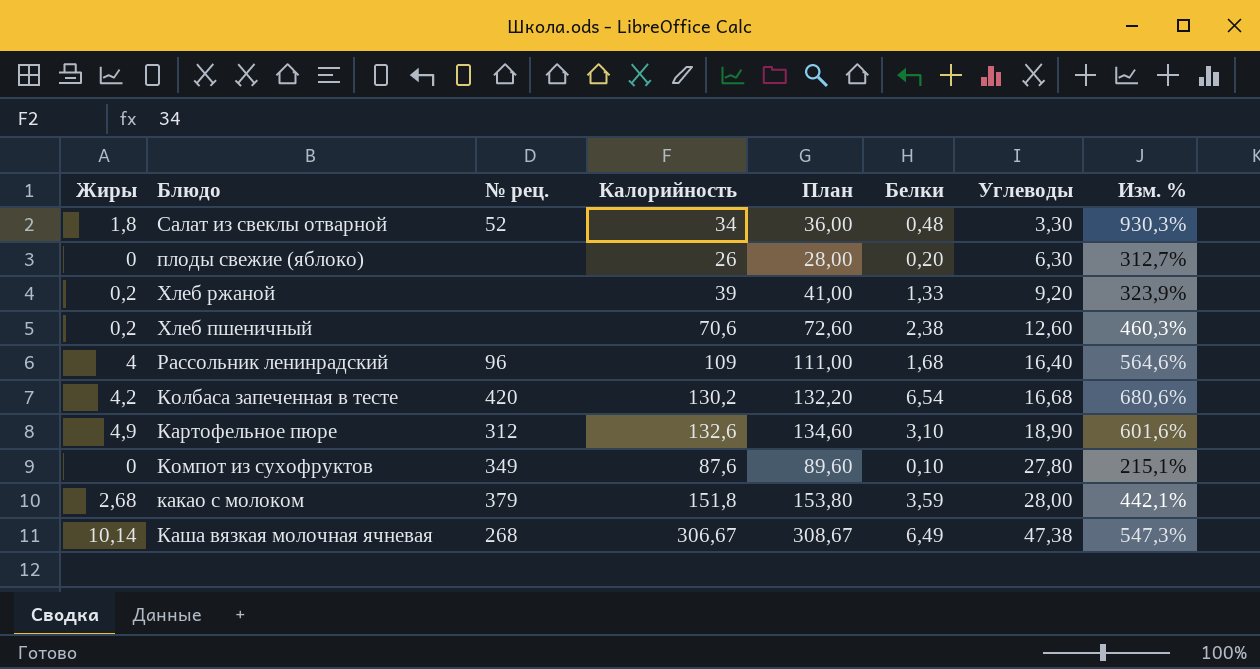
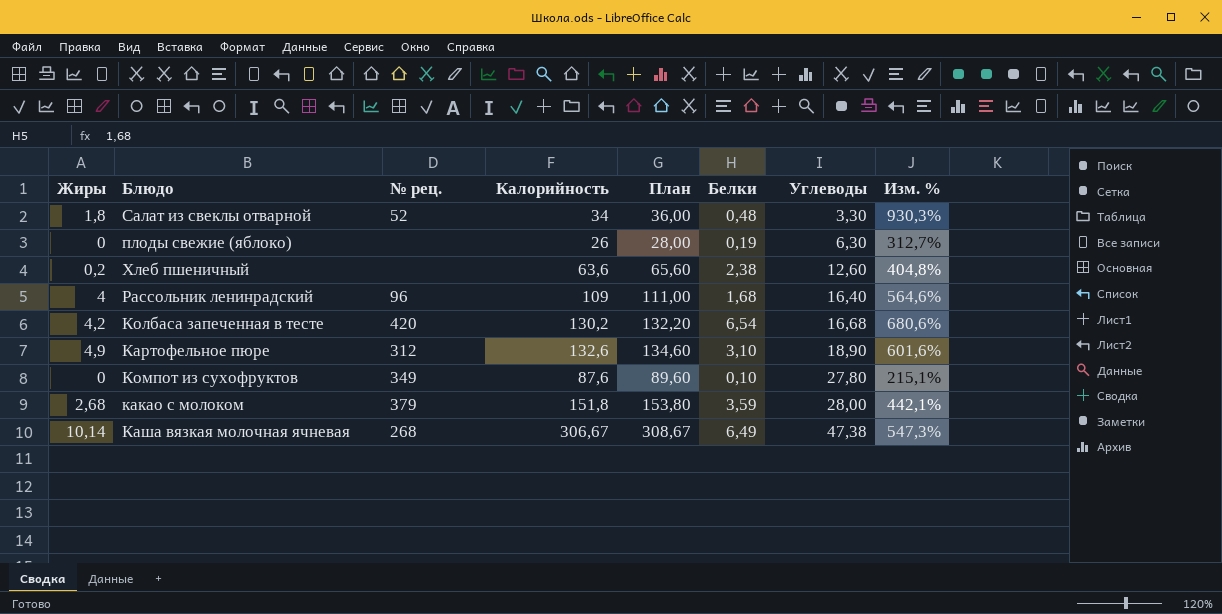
row Хлеб ржаной: 0,2 | none | 39 | 41,00 | 1,33 | 9,20 | 323,9% -> none
плоды свежие (яблоко) | Белки: 0,20 -> 0,19
Хлеб пшеничный | Калорийность: 70,6 -> 63,6
Хлеб пшеничный | План: 72,60 -> 65,60
Хлеб пшеничный | Изм. %: 460,3% -> 404,8%

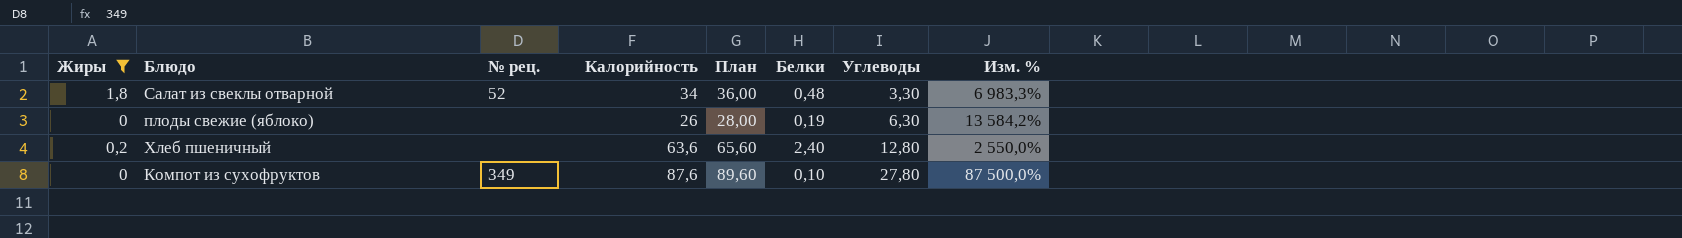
filter: none -> Жиры <= 1,8
column Изм. % | formula: ([Калорийность] - [Углеводы]) / [Углеводы] -> ([Калорийность] - [Белки]) / [Белки]
Хлеб пшеничный | Белки: 2,38 -> 2,40
Хлеб пшеничный | Углеводы: 12,60 -> 12,80

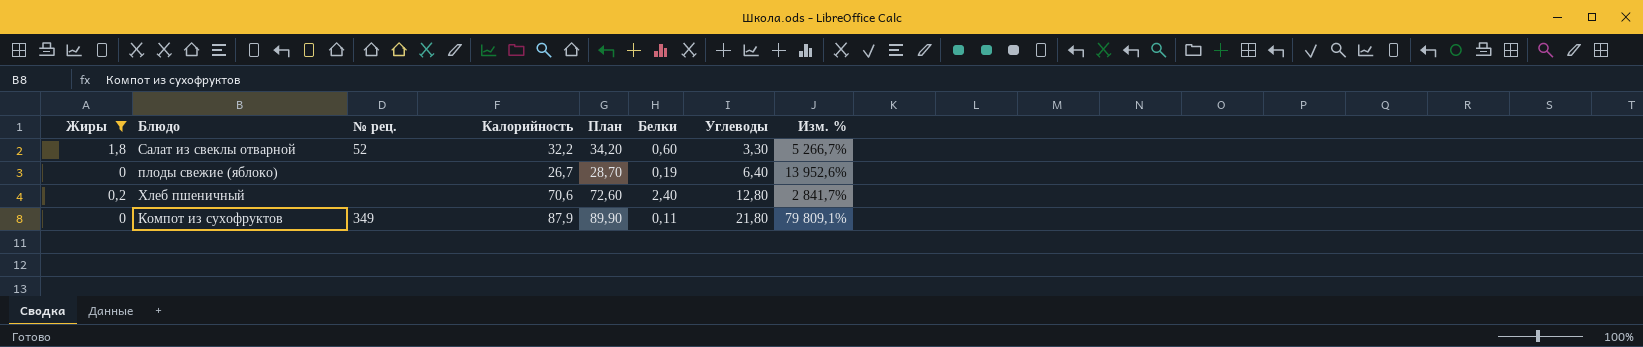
Салат из свеклы отварной | Калорийность: 34 -> 32,2
Салат из свеклы отварной | План: 36,00 -> 34,20
Салат из свеклы отварной | Белки: 0,48 -> 0,60
Салат из свеклы отварной | Изм. %: 6 983,3% -> 5 266,7%
плоды свежие (яблоко) | Калорийность: 26 -> 26,7
плоды свежие (яблоко) | План: 28,00 -> 28,70
плоды свежие (яблоко) | Углеводы: 6,30 -> 6,40
плоды свежие (яблоко) | Изм. %: 13 584,2% -> 13 952,6%
Хлеб пшеничный | Калорийность: 63,6 -> 70,6
Хлеб пшеничный | План: 65,60 -> 72,60
Хлеб пшеничный | Изм. %: 2 550,0% -> 2 841,7%
Компот из сухофруктов | Калорийность: 87,6 -> 87,9
Компот из сухофруктов | План: 89,60 -> 89,90
Компот из сухофруктов | Белки: 0,10 -> 0,11
Компот из сухофруктов | Углеводы: 27,80 -> 21,80
Компот из сухофруктов | Изм. %: 87 500,0% -> 79 809,1%

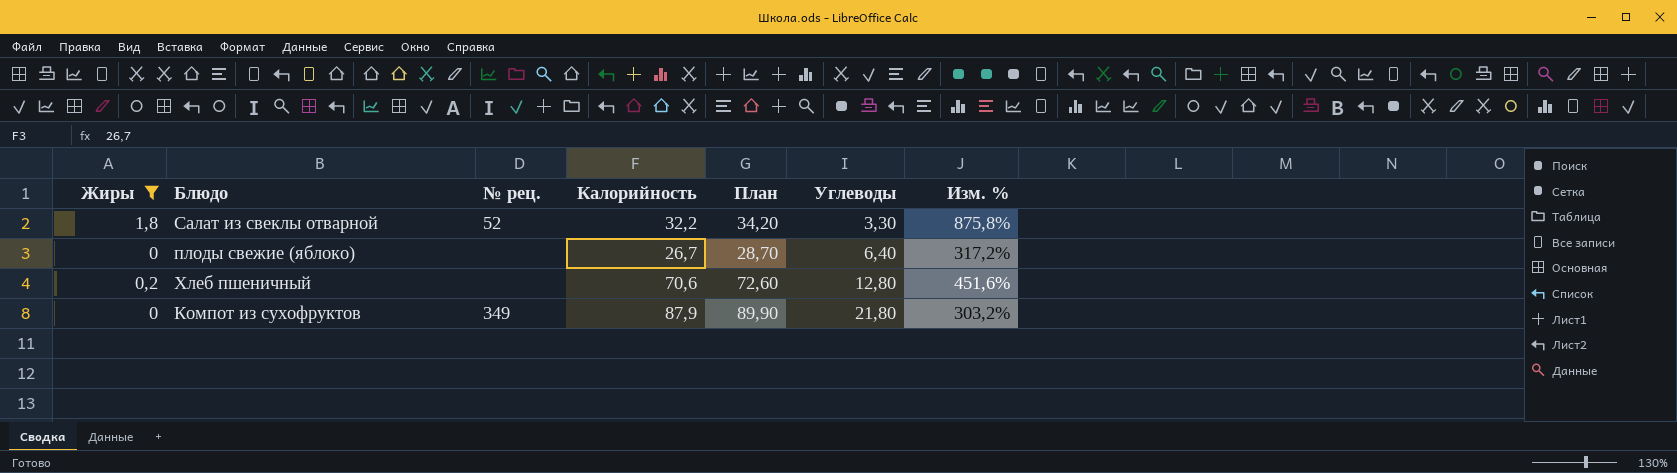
column Белки | position: 6 -> none
column Изм. % | formula: ([Калорийность] - [Белки]) / [Белки] -> ([Калорийность] - [Углеводы]) / [Углеводы]

